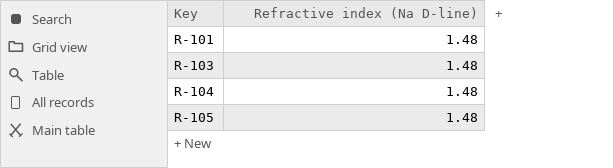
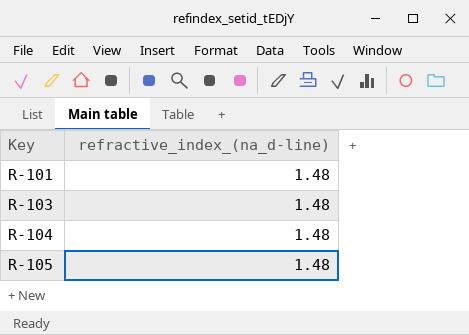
column name: Refractive index (Na D-line) -> refractive_index_(na_d-line)

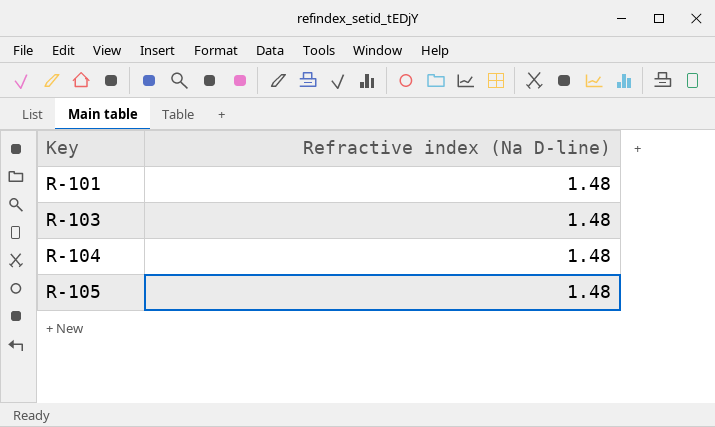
column name: refractive_index_(na_d-line) -> Refractive index (Na D-line)

